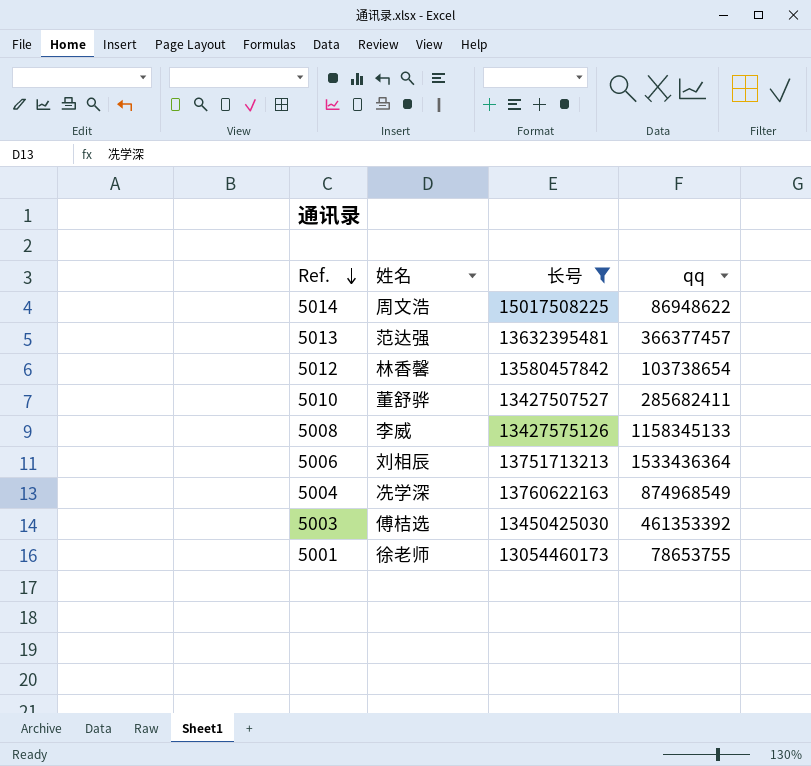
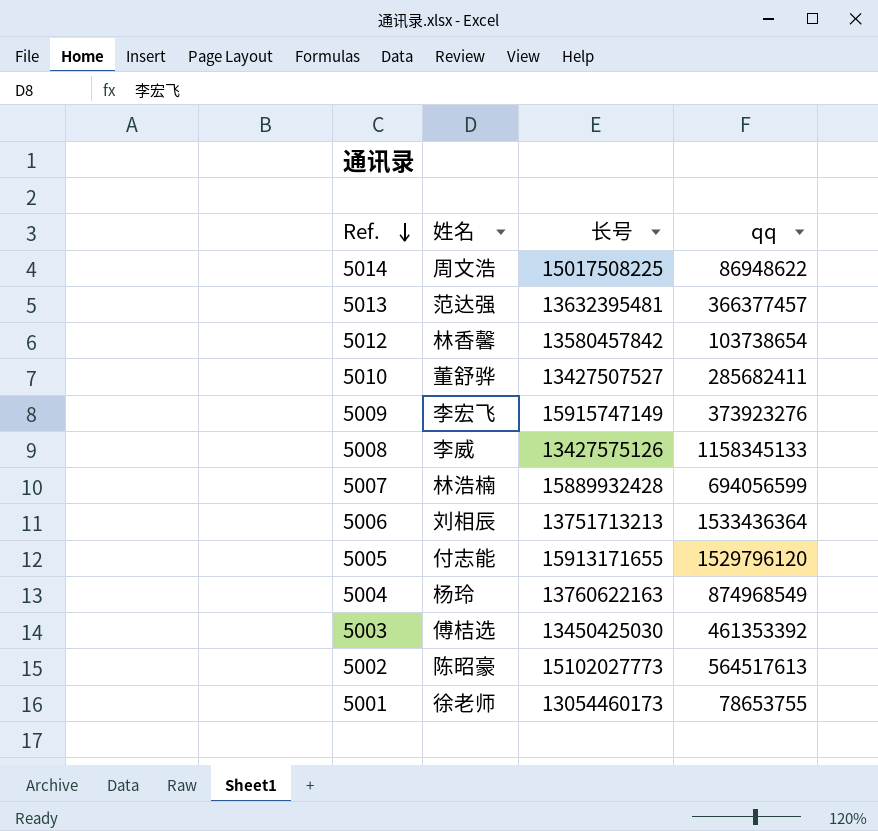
filter: 长号 <= 15017508225 -> none
5004 | 姓名: 冼学深 -> 杨玲

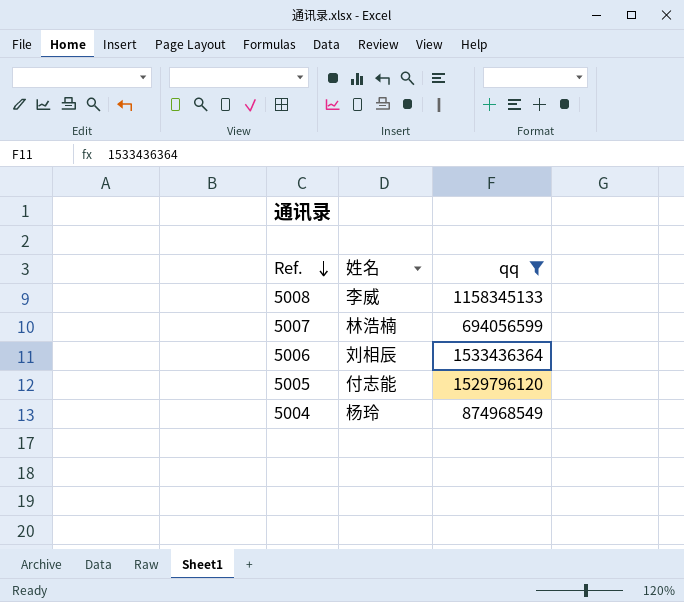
filter: none -> qq >= 694056599
column 长号 | position: 3 -> none

